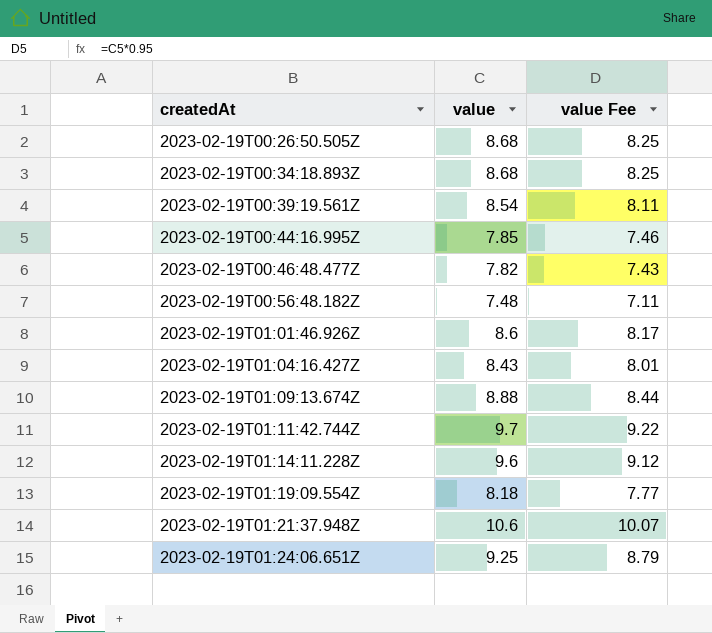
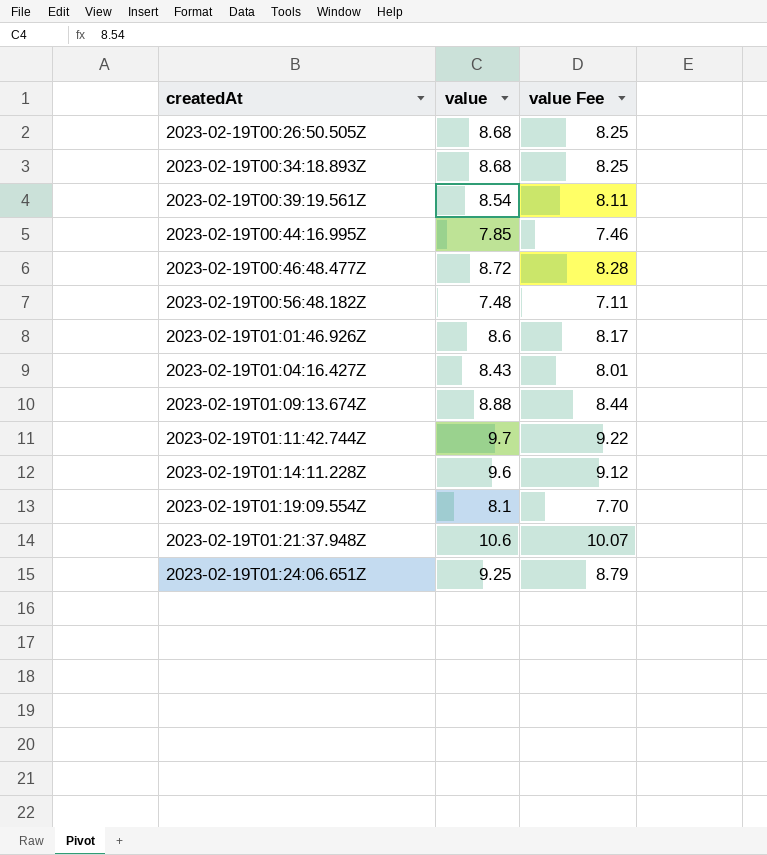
2023-02-19T00:46:48.477Z | value: 7.82 -> 8.72
2023-02-19T00:46:48.477Z | value Fee: 7.43 -> 8.28
2023-02-19T01:19:09.554Z | value: 8.18 -> 8.1
2023-02-19T01:19:09.554Z | value Fee: 7.77 -> 7.70

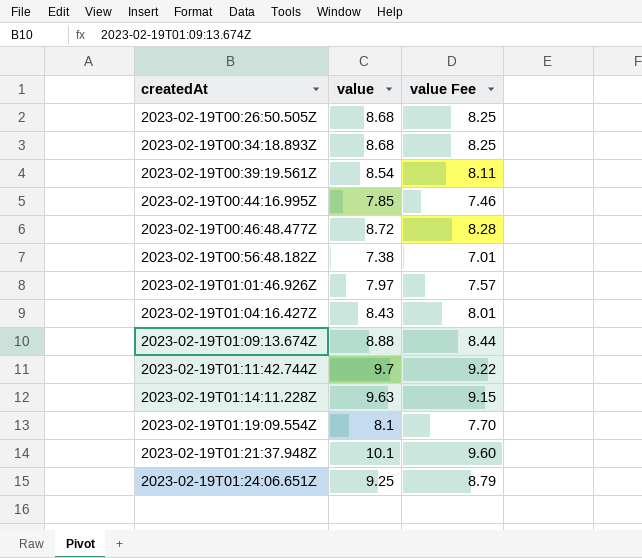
2023-02-19T00:56:48.182Z | value: 7.48 -> 7.38
2023-02-19T00:56:48.182Z | value Fee: 7.11 -> 7.01
2023-02-19T01:01:46.926Z | value: 8.6 -> 7.97
2023-02-19T01:01:46.926Z | value Fee: 8.17 -> 7.57
2023-02-19T01:14:11.228Z | value: 9.6 -> 9.63
2023-02-19T01:14:11.228Z | value Fee: 9.12 -> 9.15
2023-02-19T01:21:37.948Z | value: 10.6 -> 10.1
2023-02-19T01:21:37.948Z | value Fee: 10.07 -> 9.60

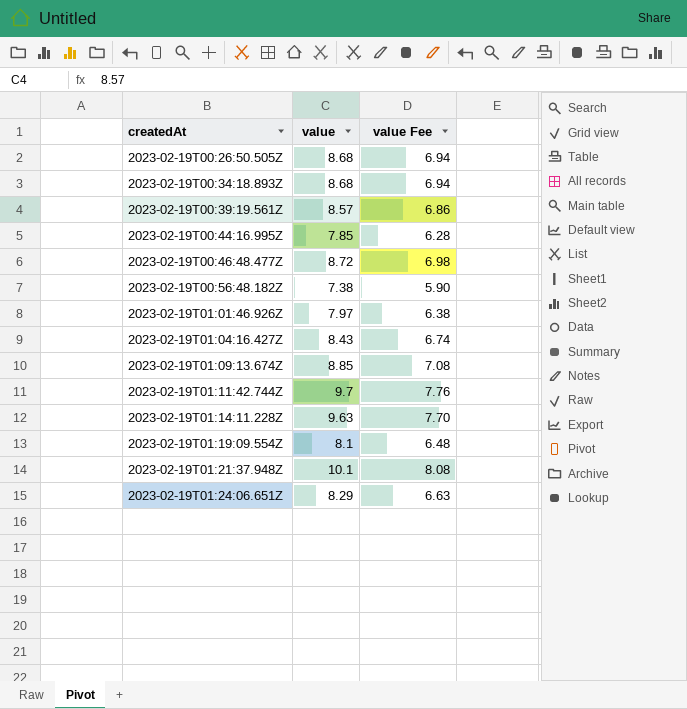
column value Fee | formula: [value] * 0.95 -> [value] * 0.8
2023-02-19T00:39:19.561Z | value: 8.54 -> 8.57
2023-02-19T01:09:13.674Z | value: 8.88 -> 8.85
2023-02-19T01:24:06.651Z | value: 9.25 -> 8.29

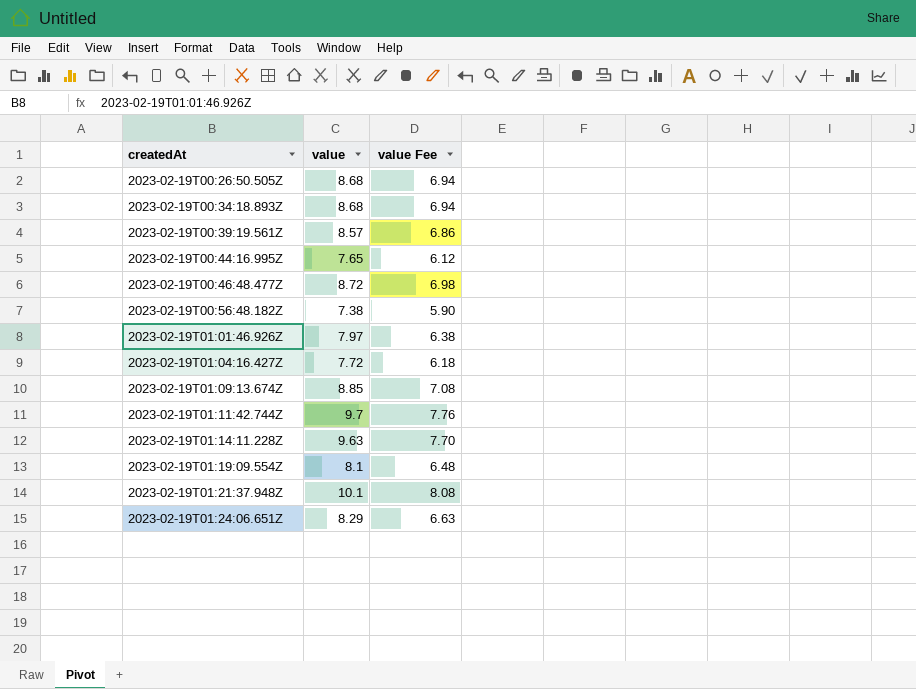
2023-02-19T00:44:16.995Z | value: 7.85 -> 7.65
2023-02-19T00:44:16.995Z | value Fee: 6.28 -> 6.12
2023-02-19T01:04:16.427Z | value: 8.43 -> 7.72
2023-02-19T01:04:16.427Z | value Fee: 6.74 -> 6.18

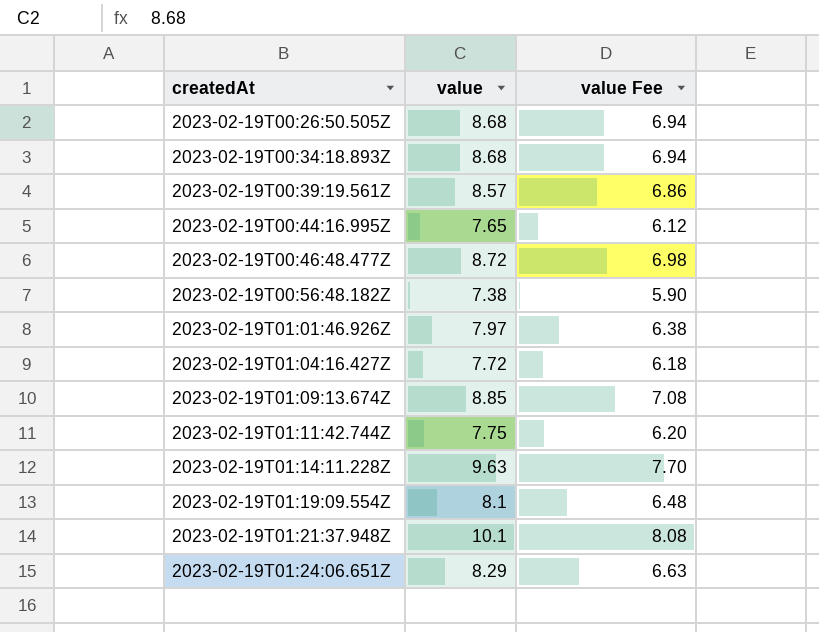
2023-02-19T01:11:42.744Z | value: 9.7 -> 7.75
2023-02-19T01:11:42.744Z | value Fee: 7.76 -> 6.20

